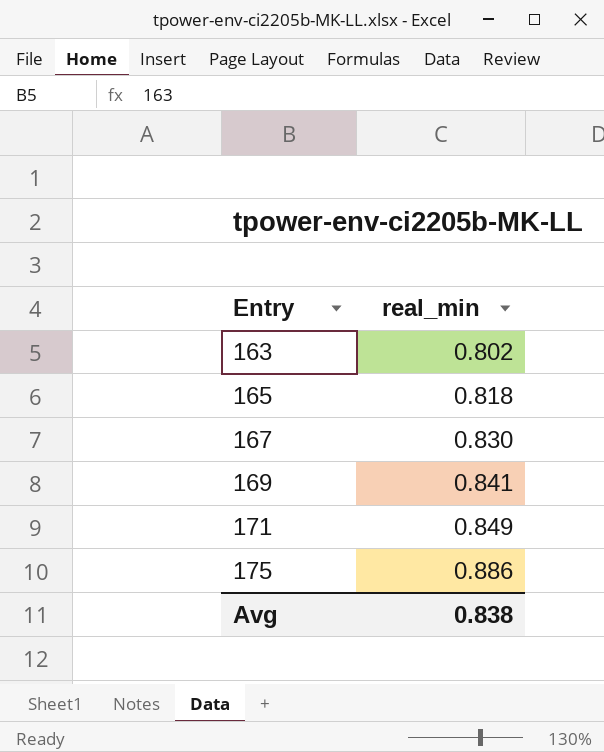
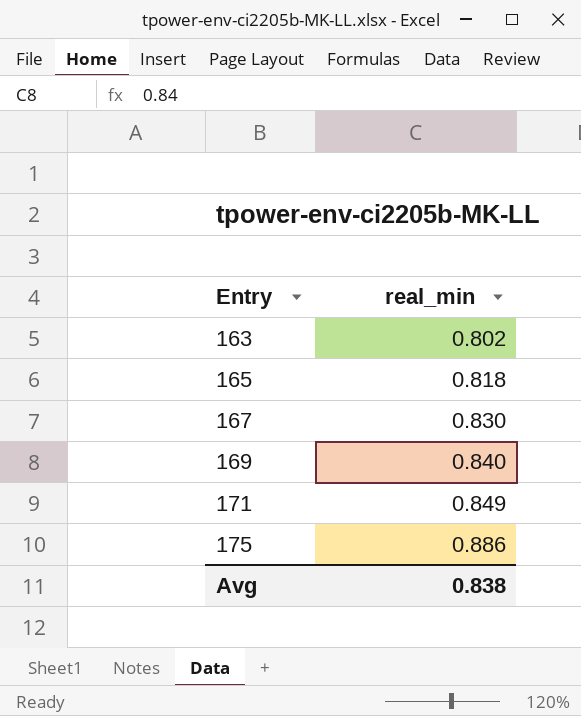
169 | real_min: 0.841 -> 0.840

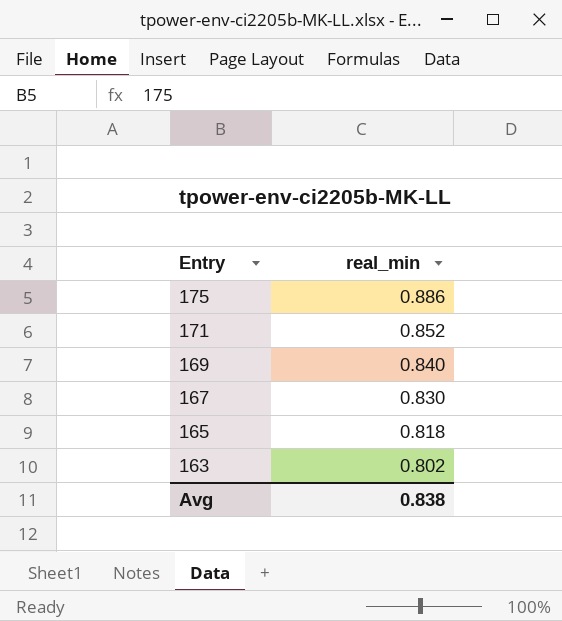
row order: Entry ascending -> Entry descending
171 | real_min: 0.849 -> 0.852

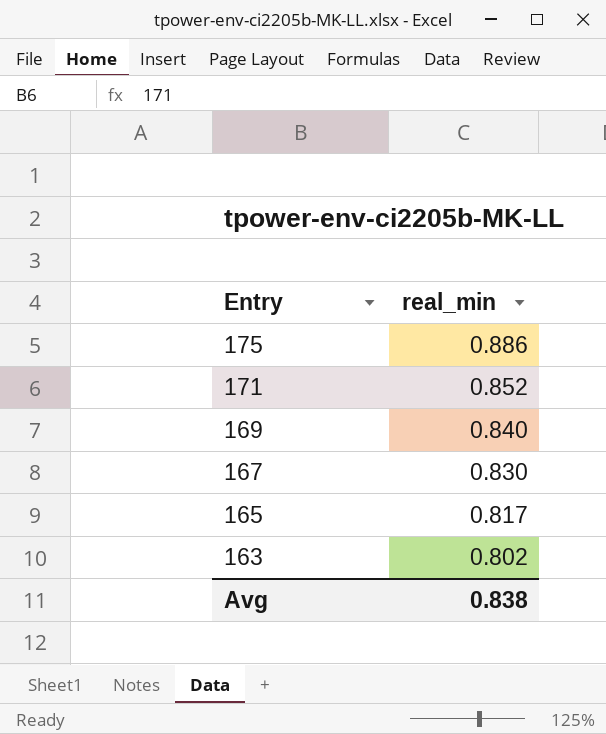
165 | real_min: 0.818 -> 0.817

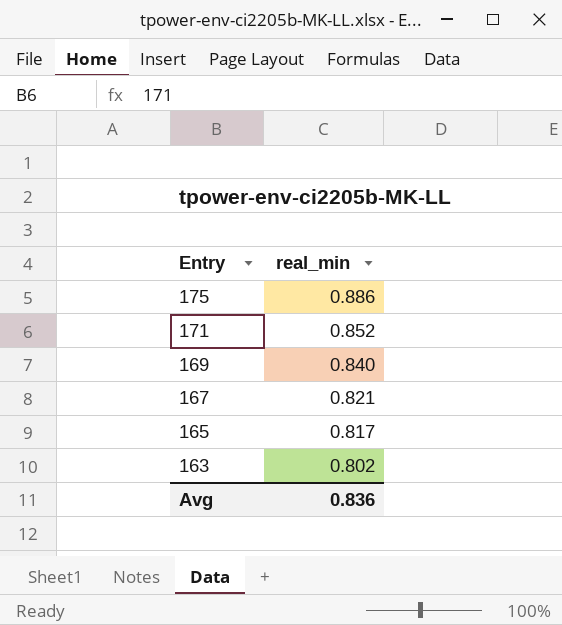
167 | real_min: 0.830 -> 0.821
Avg | real_min: 0.838 -> 0.836

